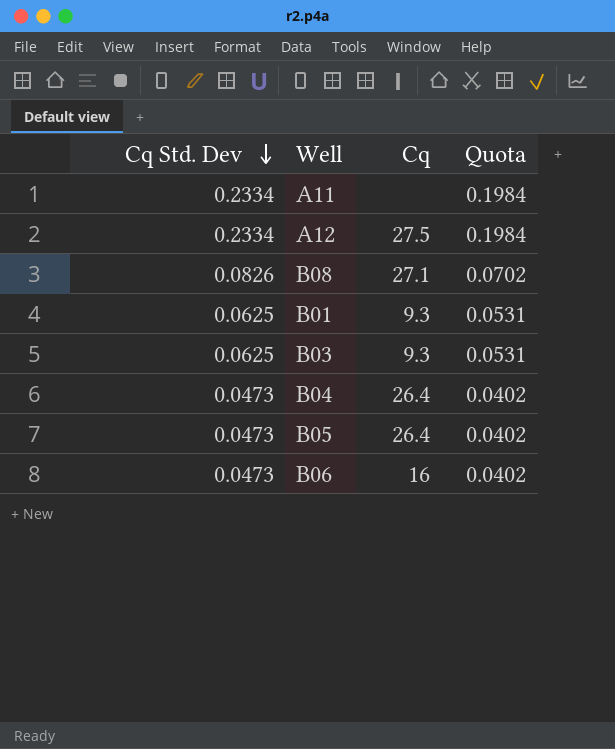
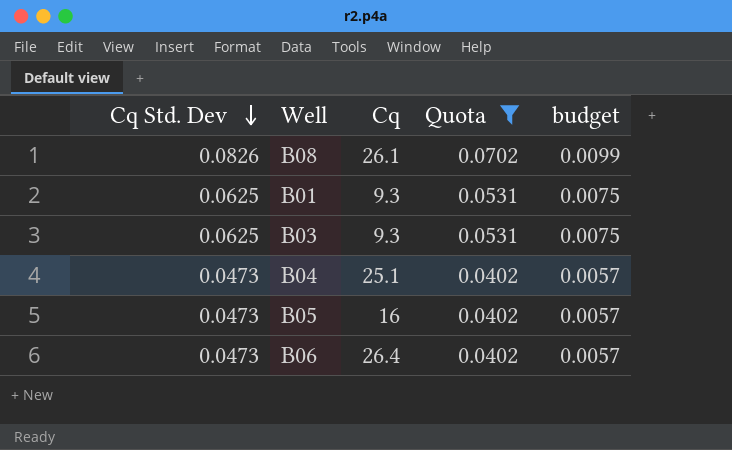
filter: none -> Quota != 0.1984
column budget | formula: none -> [Cq Std. Dev] * 0.12
B08 | Cq: 27.1 -> 26.1
B04 | Cq: 26.4 -> 25.1
B05 | Cq: 26.4 -> 16
B06 | Cq: 16 -> 26.4

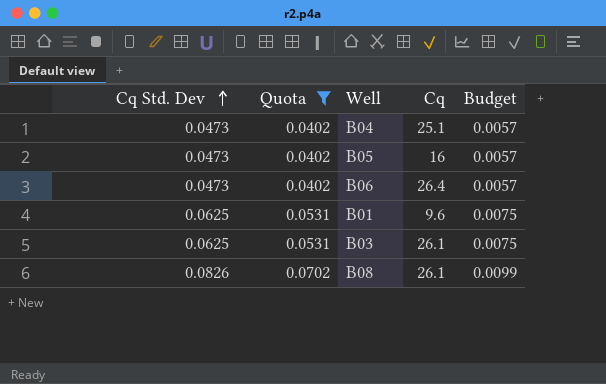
row order: Cq Std. Dev descending -> Cq Std. Dev ascending
column Quota | position: 4 -> 2
column name: budget -> Budget
B01 | Cq: 9.3 -> 9.6
B03 | Cq: 9.3 -> 26.1

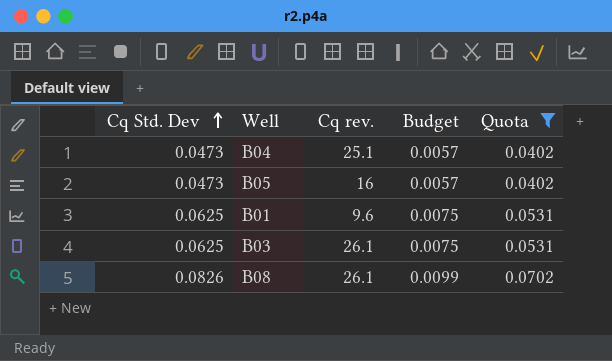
column name: Cq -> Cq rev.
column Quota | position: 2 -> 5
row B06: 0.0473 | 0.0402 | 26.4 | 0.0057 -> none

